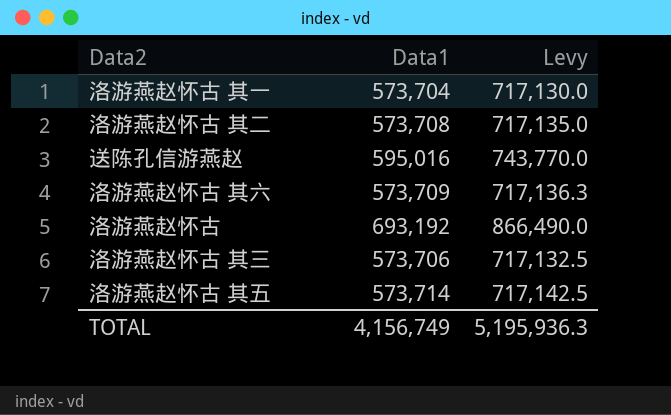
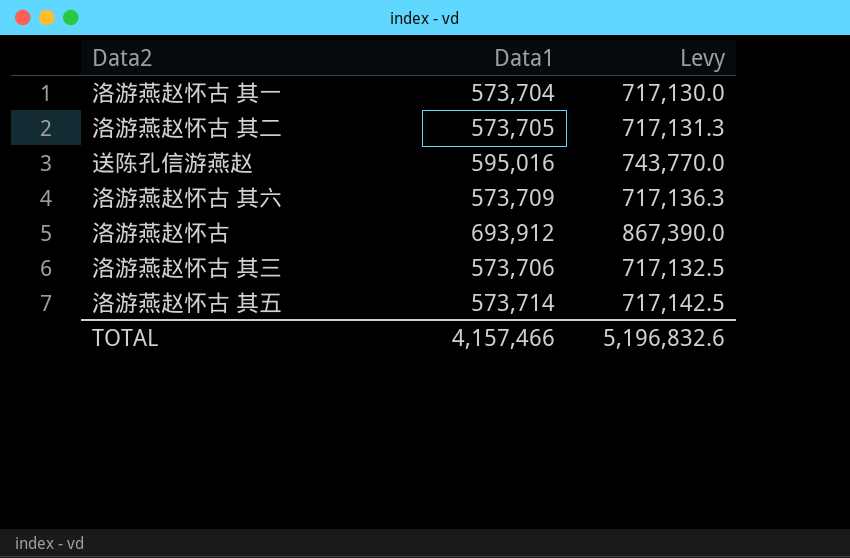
洛游燕赵怀古 其二 | Data1: 573,708 -> 573,705
洛游燕赵怀古 其二 | Levy: 717,135.0 -> 717,131.3
洛游燕赵怀古 | Data1: 693,192 -> 693,912
洛游燕赵怀古 | Levy: 866,490.0 -> 867,390.0
TOTAL | Data1: 4,156,749 -> 4,157,466
TOTAL | Levy: 5,195,936.3 -> 5,196,832.6

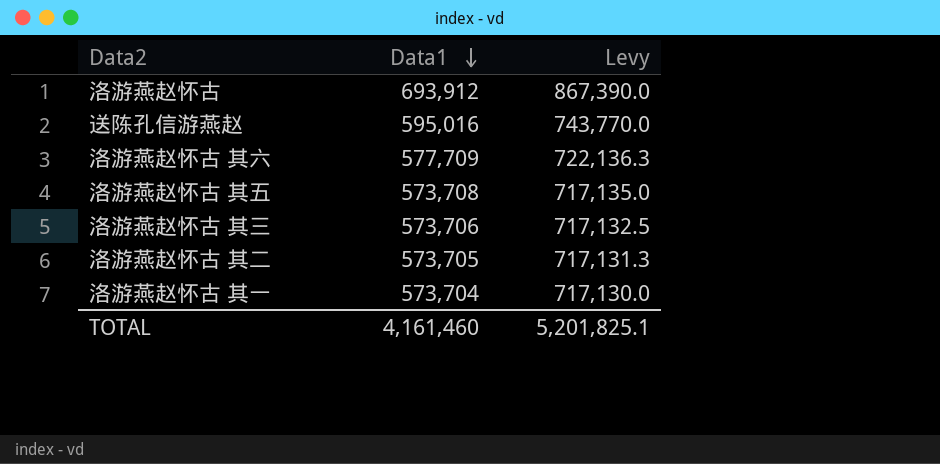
row order: none -> Data1 descending
洛游燕赵怀古 其六 | Data1: 573,709 -> 577,709
洛游燕赵怀古 其六 | Levy: 717,136.3 -> 722,136.3
洛游燕赵怀古 其五 | Data1: 573,714 -> 573,708
洛游燕赵怀古 其五 | Levy: 717,142.5 -> 717,135.0
TOTAL | Data1: 4,157,466 -> 4,161,460
TOTAL | Levy: 5,196,832.6 -> 5,201,825.1

